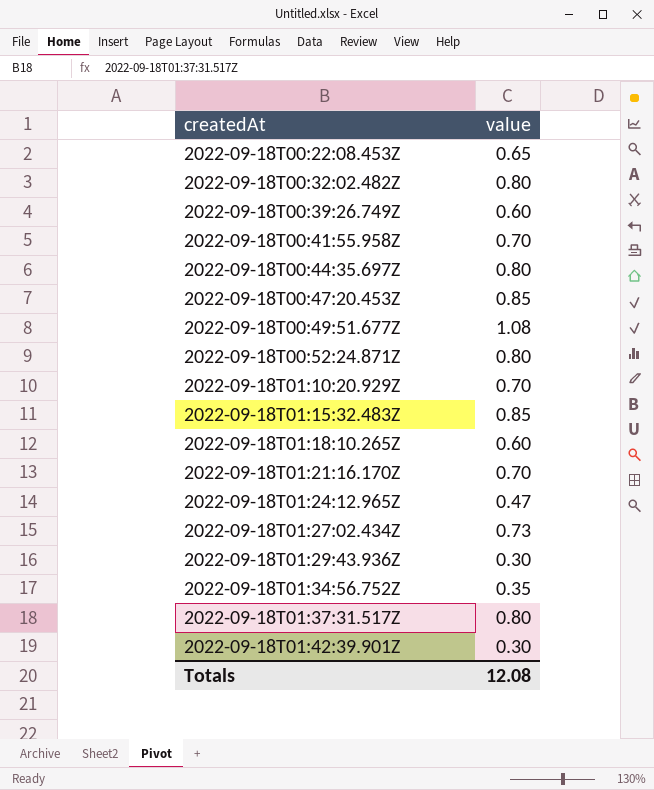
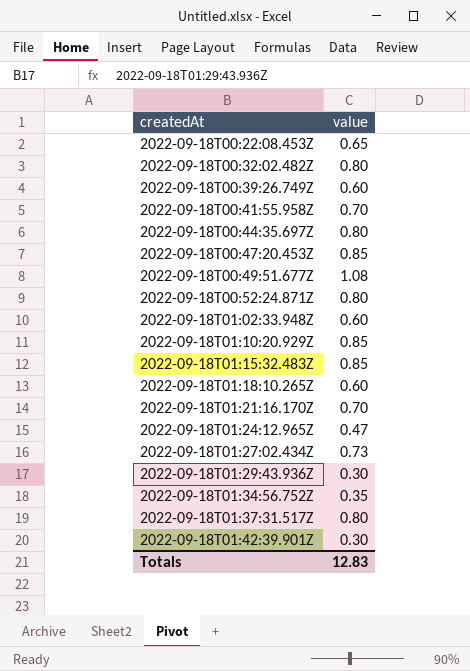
row 2022-09-18T01:02:33.948Z: none -> 0.60
2022-09-18T01:10:20.929Z | value: 0.70 -> 0.85
Totals | value: 12.08 -> 12.83

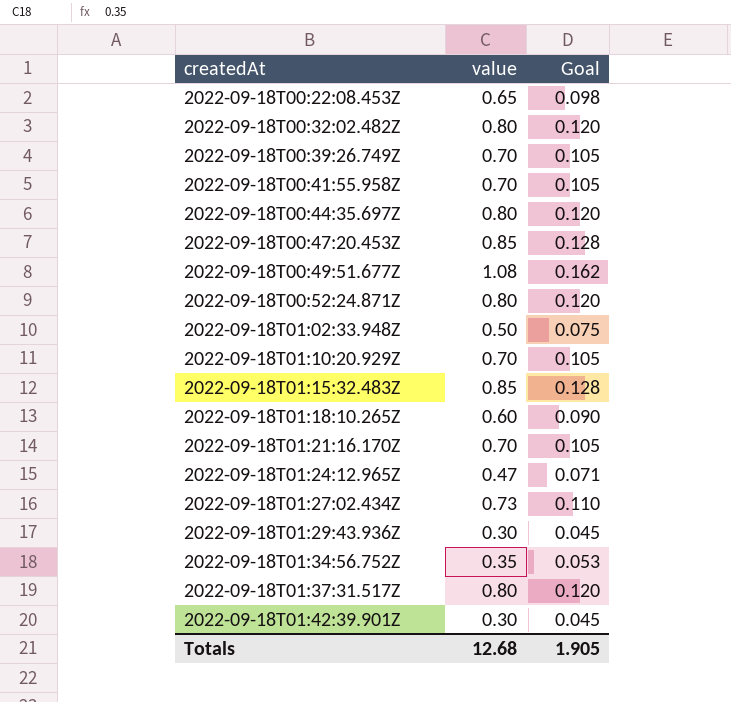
column Goal | formula: none -> [value] * 0.15
2022-09-18T00:39:26.749Z | value: 0.60 -> 0.70
2022-09-18T01:02:33.948Z | value: 0.60 -> 0.50
2022-09-18T01:10:20.929Z | value: 0.85 -> 0.70
Totals | value: 12.83 -> 12.68

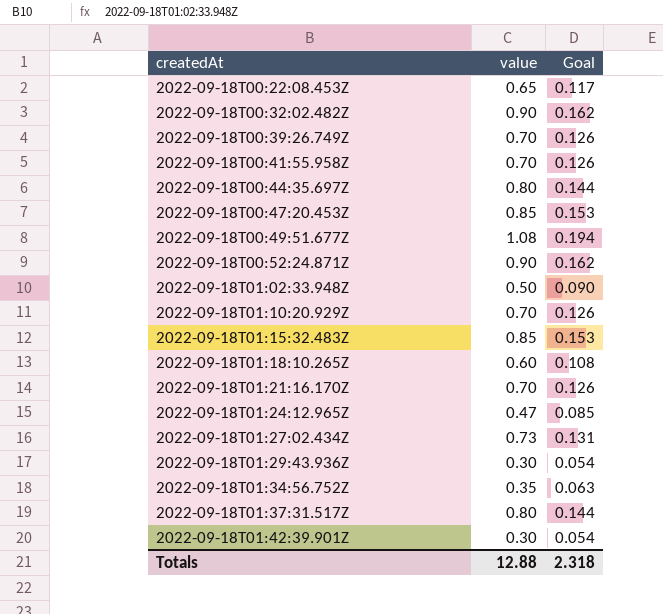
column Goal | formula: [value] * 0.15 -> [value] * 0.18
2022-09-18T00:32:02.482Z | value: 0.80 -> 0.90
2022-09-18T00:52:24.871Z | value: 0.80 -> 0.90
Totals | value: 12.68 -> 12.88
Totals | Goal: 1.905 -> 2.318

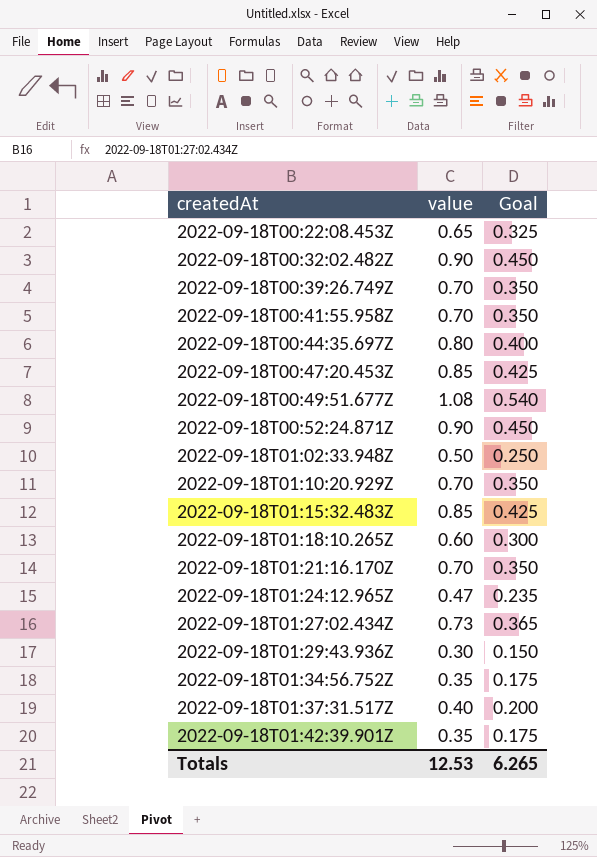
column Goal | formula: [value] * 0.18 -> [value] * 0.5
2022-09-18T01:37:31.517Z | value: 0.80 -> 0.40
2022-09-18T01:42:39.901Z | value: 0.30 -> 0.35
Totals | value: 12.88 -> 12.53
Totals | Goal: 2.318 -> 6.265

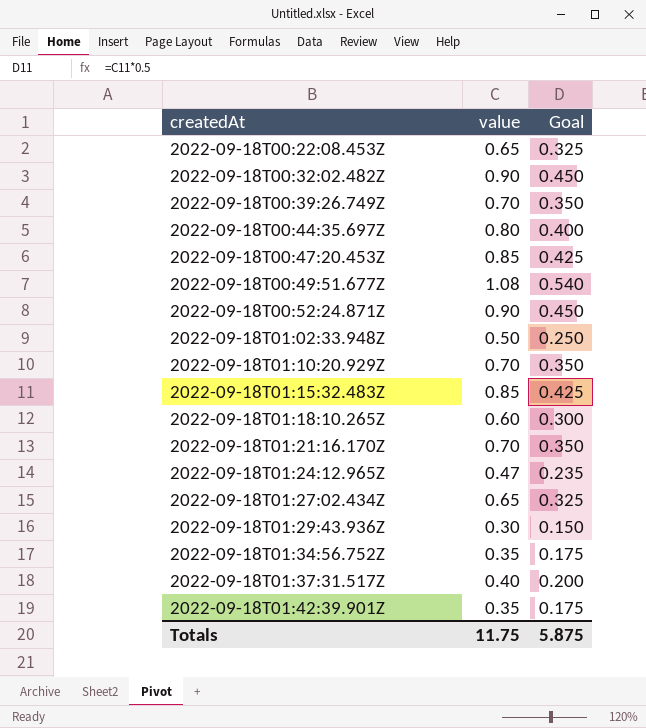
row 2022-09-18T00:41:55.958Z: 0.70 | 0.350 -> none
2022-09-18T01:27:02.434Z | value: 0.73 -> 0.65
2022-09-18T01:27:02.434Z | Goal: 0.365 -> 0.325
Totals | value: 12.53 -> 11.75
Totals | Goal: 6.265 -> 5.875

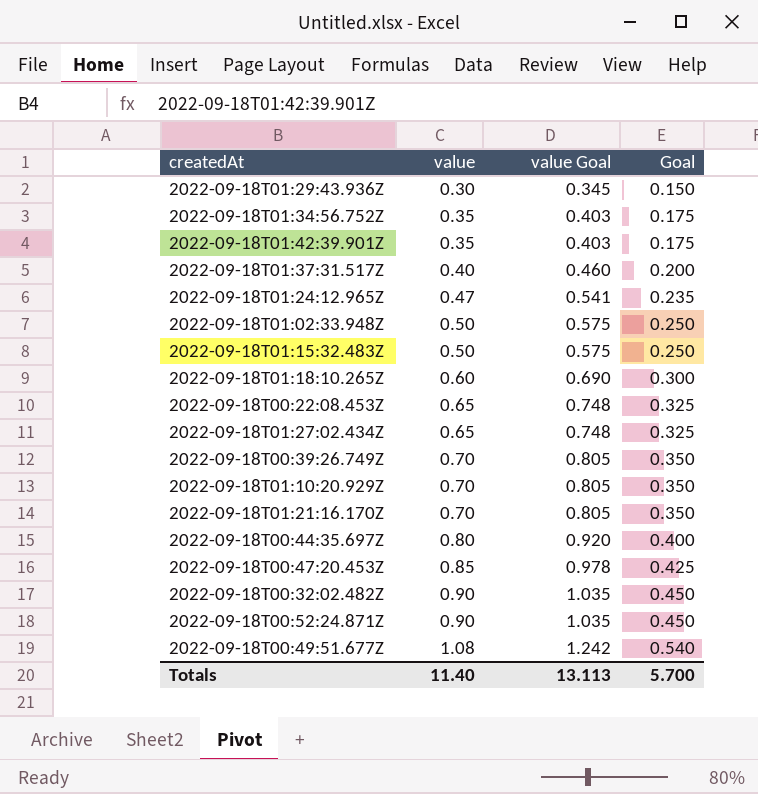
row order: createdAt ascending -> value ascending
column value Goal | formula: none -> [value] * 1.15
2022-09-18T01:15:32.483Z | value: 0.85 -> 0.50
2022-09-18T01:15:32.483Z | Goal: 0.425 -> 0.250
Totals | value: 11.75 -> 11.40
Totals | Goal: 5.875 -> 5.700

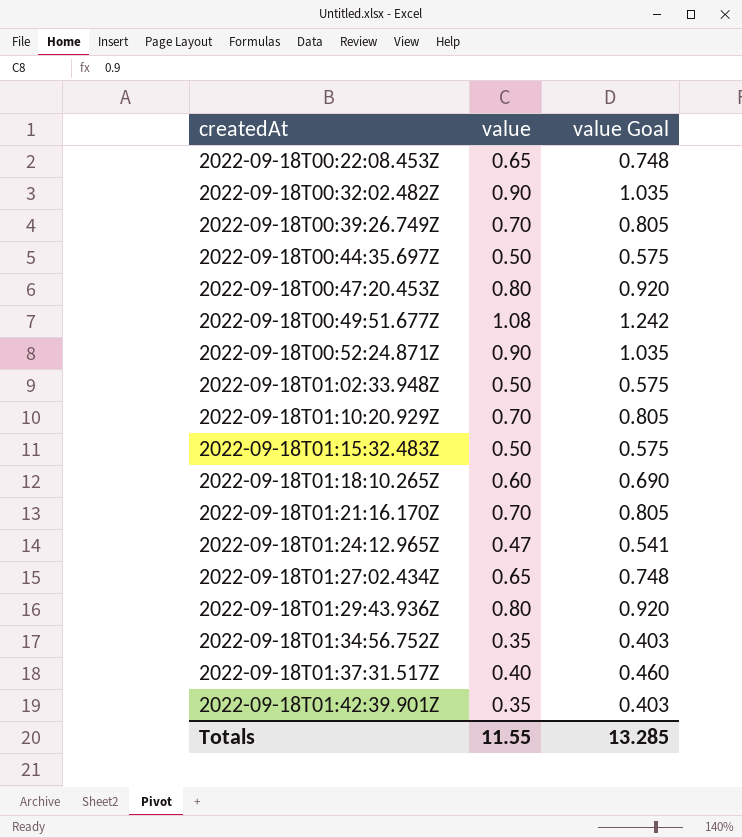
row order: value ascending -> createdAt ascending
column Goal | formula: [value] * 0.5 -> none
2022-09-18T00:44:35.697Z | value: 0.80 -> 0.50
2022-09-18T00:44:35.697Z | value Goal: 0.920 -> 0.575
2022-09-18T00:47:20.453Z | value: 0.85 -> 0.80
2022-09-18T00:47:20.453Z | value Goal: 0.978 -> 0.920
2022-09-18T01:29:43.936Z | value: 0.30 -> 0.80
2022-09-18T01:29:43.936Z | value Goal: 0.345 -> 0.920
Totals | value: 11.40 -> 11.55
Totals | value Goal: 13.113 -> 13.285

